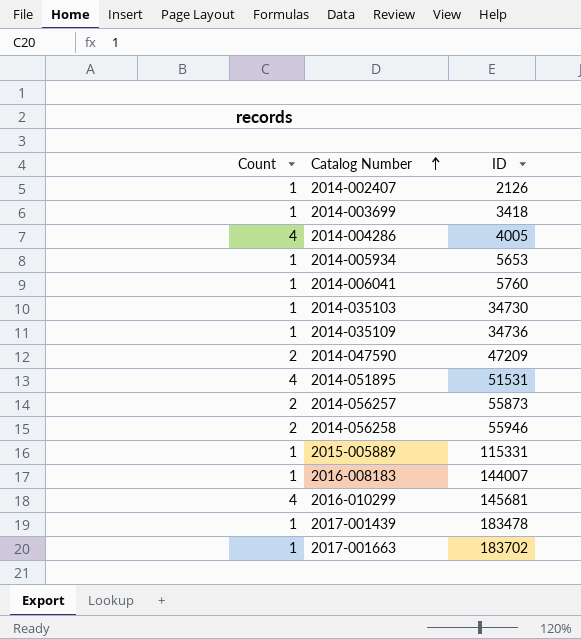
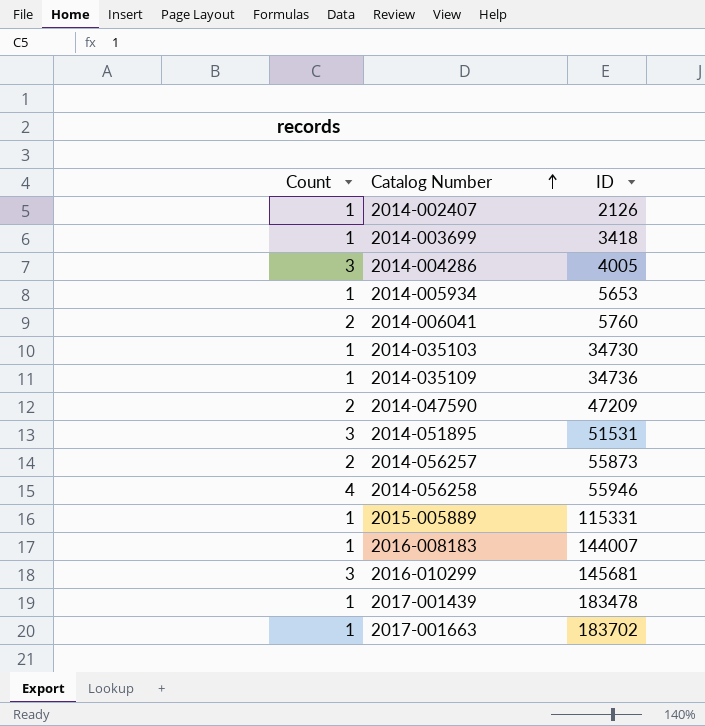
2014-004286 | Count: 4 -> 3
2014-006041 | Count: 1 -> 2
2014-051895 | Count: 4 -> 3
2014-056258 | Count: 2 -> 4
2016-010299 | Count: 4 -> 3

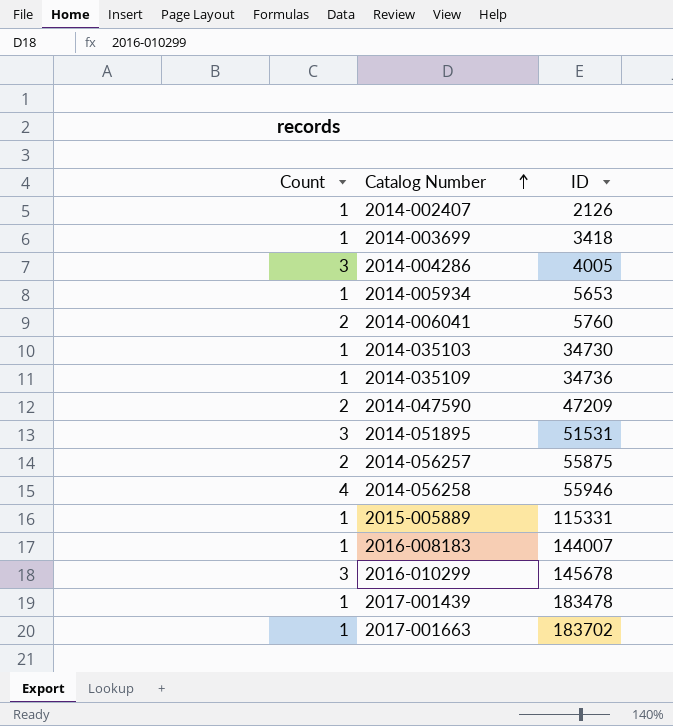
2014-056257 | ID: 55873 -> 55875
2016-010299 | ID: 145681 -> 145678

